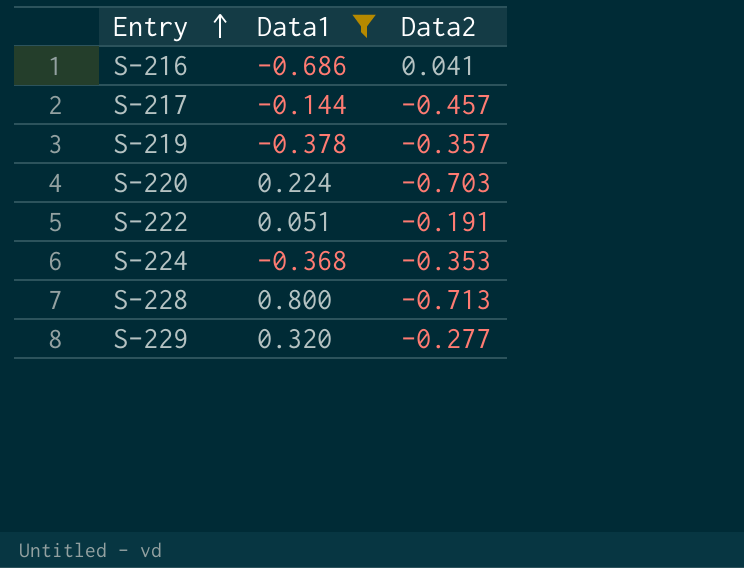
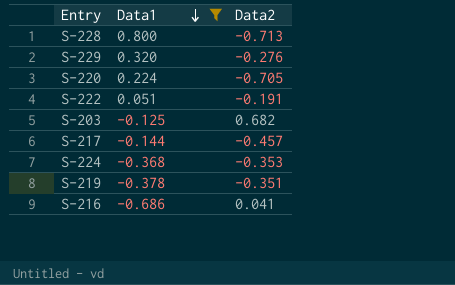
row order: Entry ascending -> Data1 descending
S-229 | Data2: -0.277 -> -0.276
S-220 | Data2: -0.703 -> -0.705
row S-203: none -> -0.125 | 0.682
S-219 | Data2: -0.357 -> -0.351

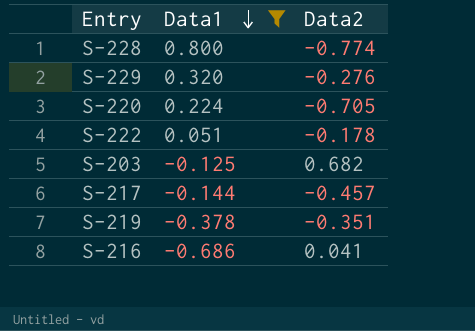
row S-224: -0.368 | -0.353 -> none
S-228 | Data2: -0.713 -> -0.774
S-222 | Data2: -0.191 -> -0.178

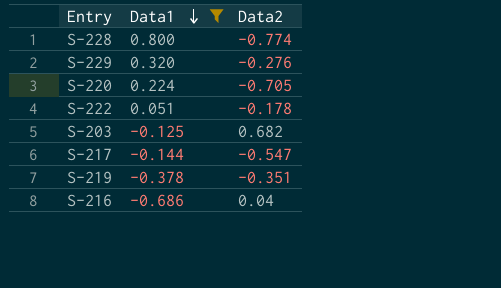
S-217 | Data2: -0.457 -> -0.547
S-216 | Data2: 0.041 -> 0.04

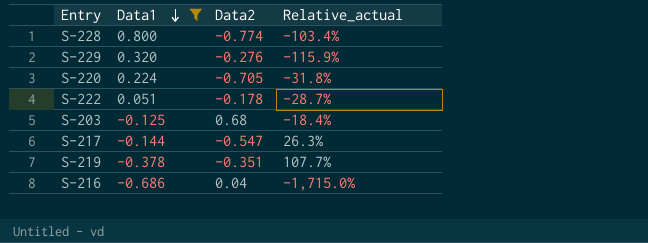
column Relative_actual | formula: none -> [Data1] / [Data2]
S-203 | Data2: 0.682 -> 0.68

